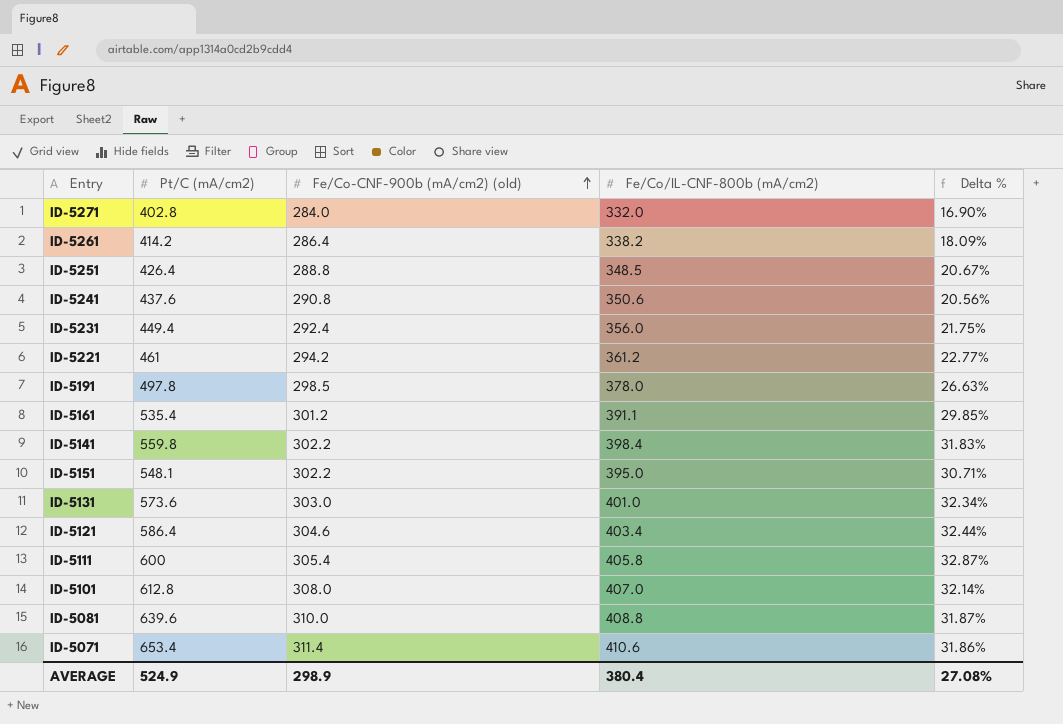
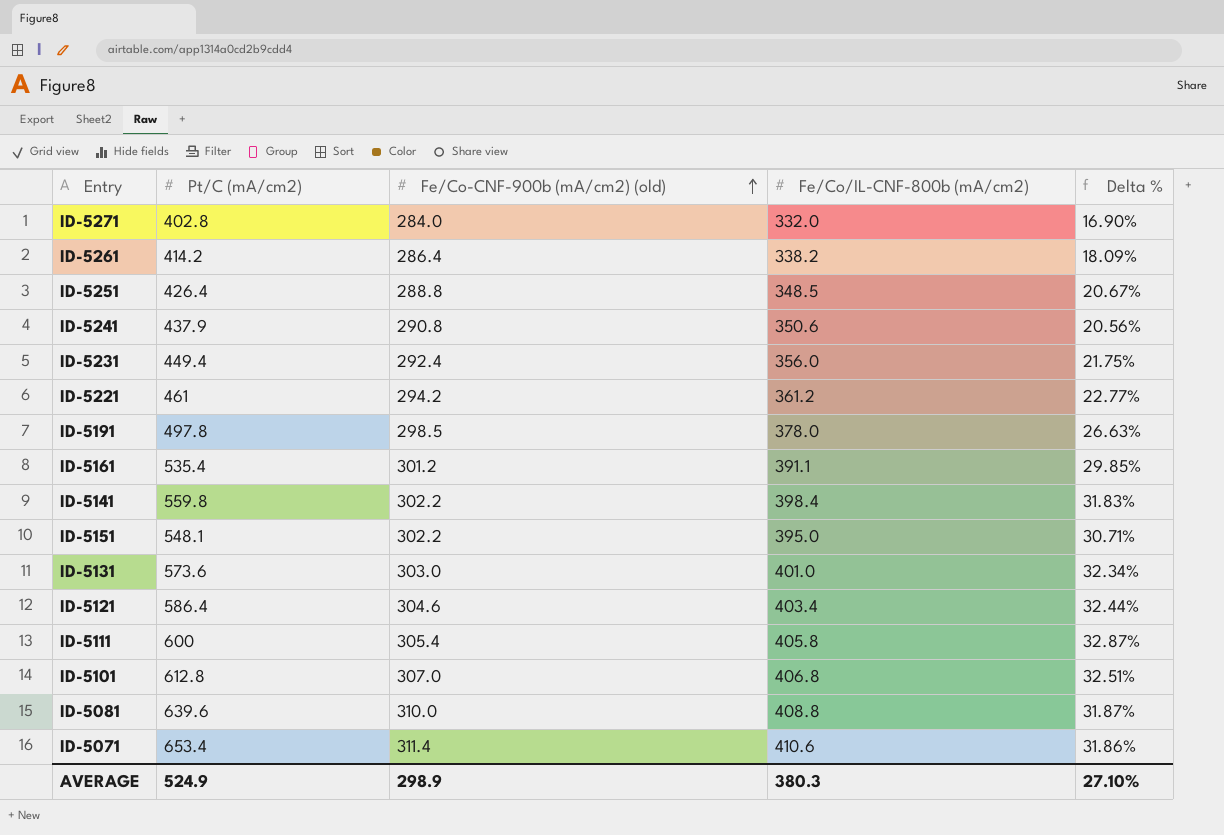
ID-5241 | Pt/C (mA/cm2): 437.6 -> 437.9
ID-5101 | Fe/Co-CNF-900b (mA/cm2) (old): 308.0 -> 307.0
ID-5101 | Fe/Co/IL-CNF-800b (mA/cm2): 407.0 -> 406.8
ID-5101 | Delta %: 32.14% -> 32.51%
AVERAGE | Fe/Co/IL-CNF-800b (mA/cm2): 380.4 -> 380.3
AVERAGE | Delta %: 27.08% -> 27.10%

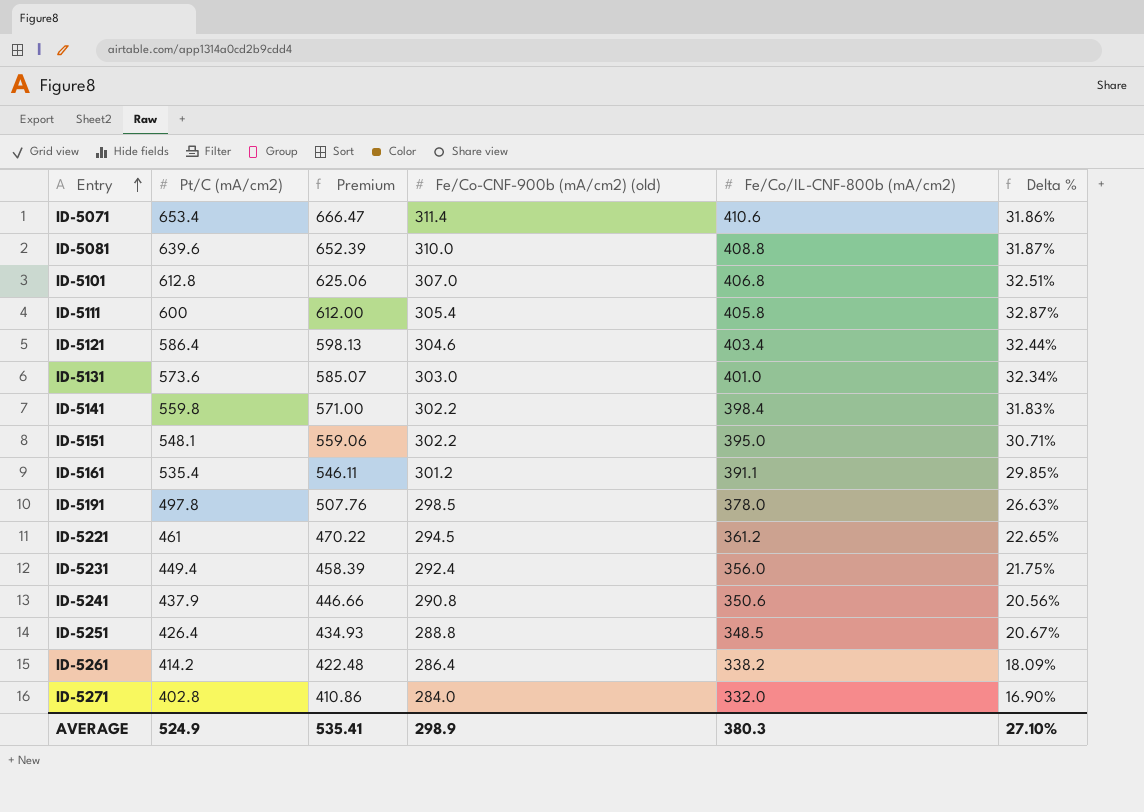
row order: Fe/Co-CNF-900b (mA/cm2) (old) ascending -> Entry ascending
column Premium | formula: none -> [Pt/C (mA/cm2)] * 1.02
ID-5221 | Fe/Co-CNF-900b (mA/cm2) (old): 294.2 -> 294.5
ID-5221 | Delta %: 22.77% -> 22.65%

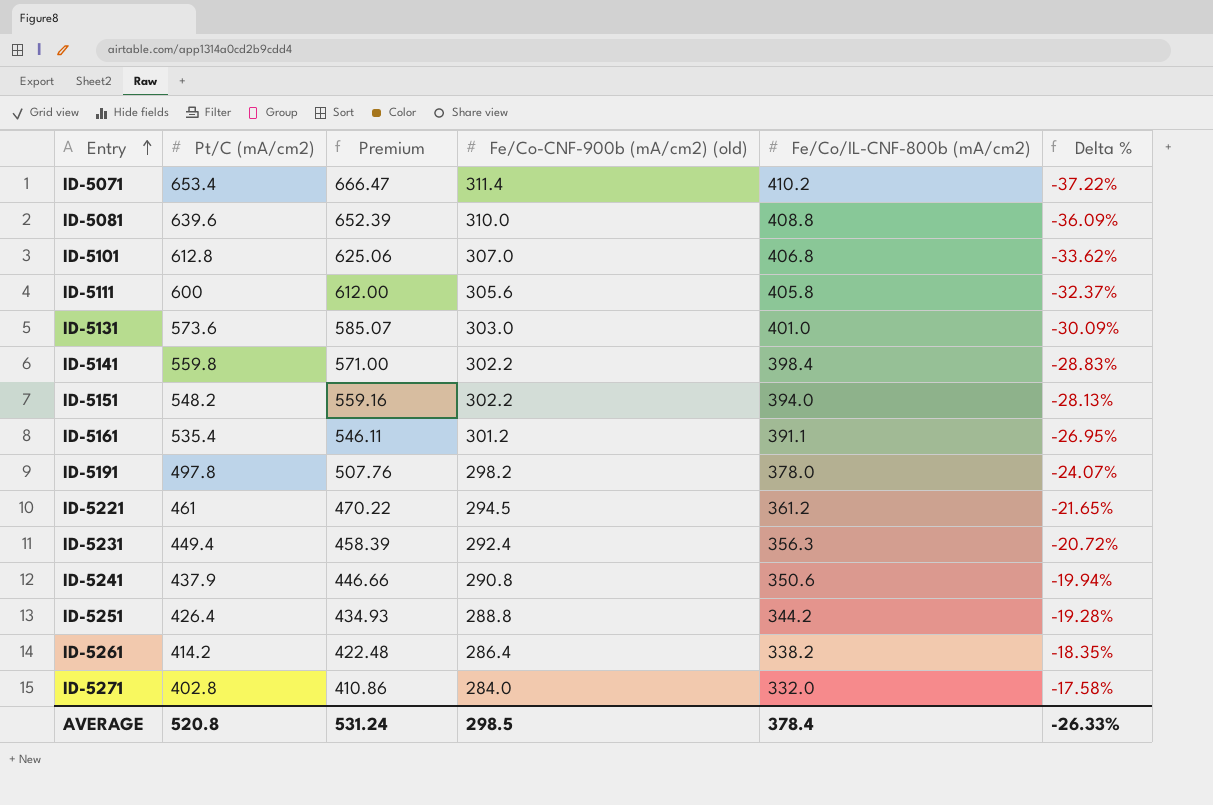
column Delta % | formula: ([Fe/Co/IL-CNF-800b (mA/cm2)] - [Fe/Co-CNF-900b (mA/cm2) (old)]) / [Fe/Co-CNF-900b (mA/cm2) (old)] -> ([Fe/Co/IL-CNF-800b (mA/cm2)] - [Pt/C (mA/cm2)]) / [Pt/C (mA/cm2)]
row ID-5121: 586.4 | 598.13 | 304.6 | 403.4 | 32.44% -> none
ID-5071 | Fe/Co/IL-CNF-800b (mA/cm2): 410.6 -> 410.2
ID-5111 | Fe/Co-CNF-900b (mA/cm2) (old): 305.4 -> 305.6
ID-5151 | Pt/C (mA/cm2): 548.1 -> 548.2
ID-5151 | Premium: 559.06 -> 559.16
ID-5151 | Fe/Co/IL-CNF-800b (mA/cm2): 395.0 -> 394.0
ID-5191 | Fe/Co-CNF-900b (mA/cm2) (old): 298.5 -> 298.2
ID-5231 | Fe/Co/IL-CNF-800b (mA/cm2): 356.0 -> 356.3
ID-5251 | Fe/Co/IL-CNF-800b (mA/cm2): 348.5 -> 344.2
AVERAGE | Pt/C (mA/cm2): 524.9 -> 520.8
AVERAGE | Premium: 535.41 -> 531.24
AVERAGE | Fe/Co-CNF-900b (mA/cm2) (old): 298.9 -> 298.5
AVERAGE | Fe/Co/IL-CNF-800b (mA/cm2): 380.3 -> 378.4
AVERAGE | Delta %: 27.10% -> -26.33%

